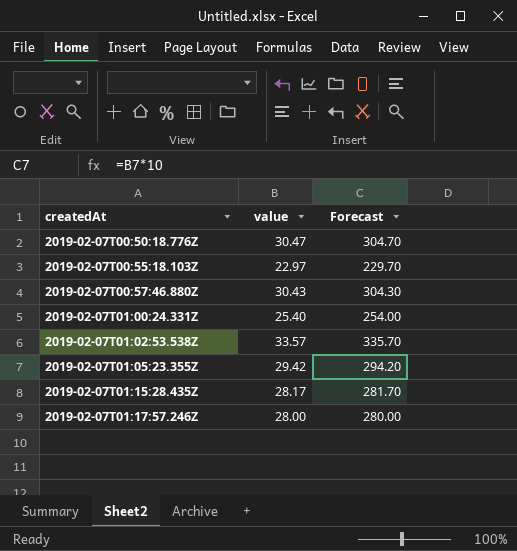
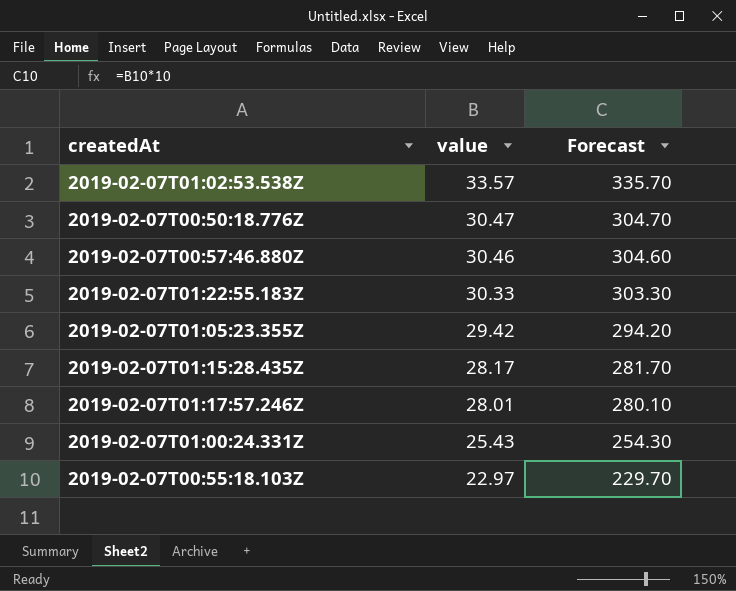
row order: createdAt ascending -> value descending
2019-02-07T00:57:46.880Z | value: 30.43 -> 30.46
2019-02-07T00:57:46.880Z | Forecast: 304.30 -> 304.60
row 2019-02-07T01:22:55.183Z: none -> 30.33 | 303.30
2019-02-07T01:17:57.246Z | value: 28.00 -> 28.01
2019-02-07T01:17:57.246Z | Forecast: 280.00 -> 280.10
2019-02-07T01:00:24.331Z | value: 25.40 -> 25.43
2019-02-07T01:00:24.331Z | Forecast: 254.00 -> 254.30

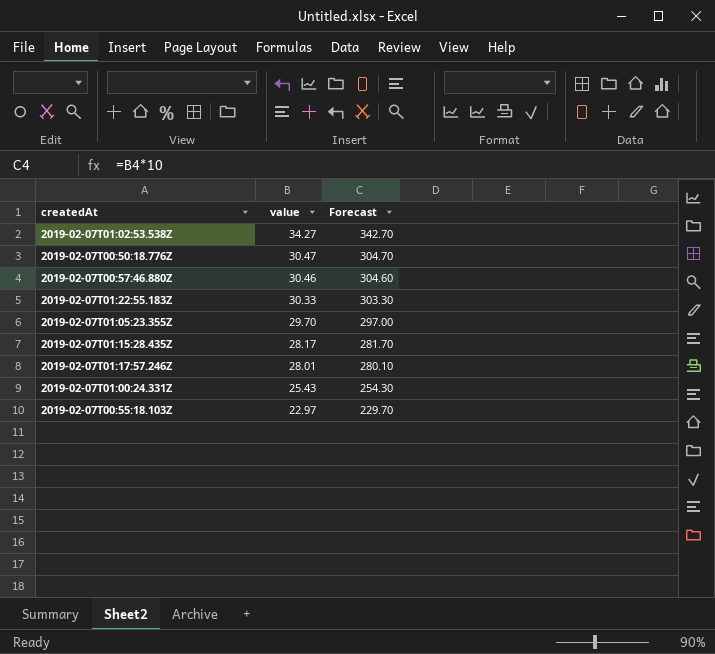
2019-02-07T01:02:53.538Z | value: 33.57 -> 34.27
2019-02-07T01:02:53.538Z | Forecast: 335.70 -> 342.70
2019-02-07T01:05:23.355Z | value: 29.42 -> 29.70
2019-02-07T01:05:23.355Z | Forecast: 294.20 -> 297.00

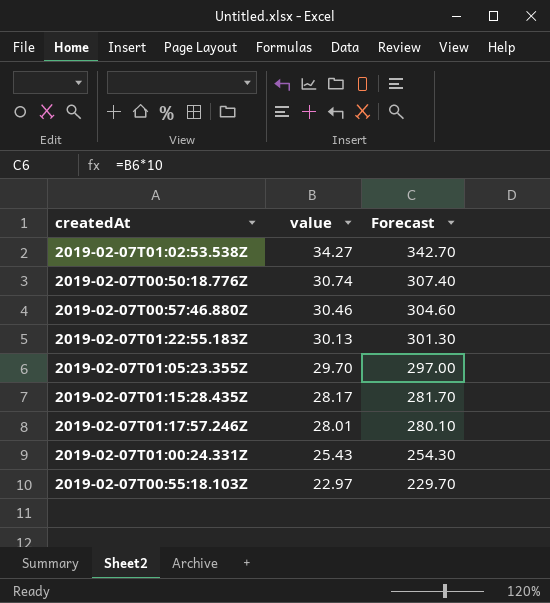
2019-02-07T00:50:18.776Z | value: 30.47 -> 30.74
2019-02-07T00:50:18.776Z | Forecast: 304.70 -> 307.40
2019-02-07T01:22:55.183Z | value: 30.33 -> 30.13
2019-02-07T01:22:55.183Z | Forecast: 303.30 -> 301.30

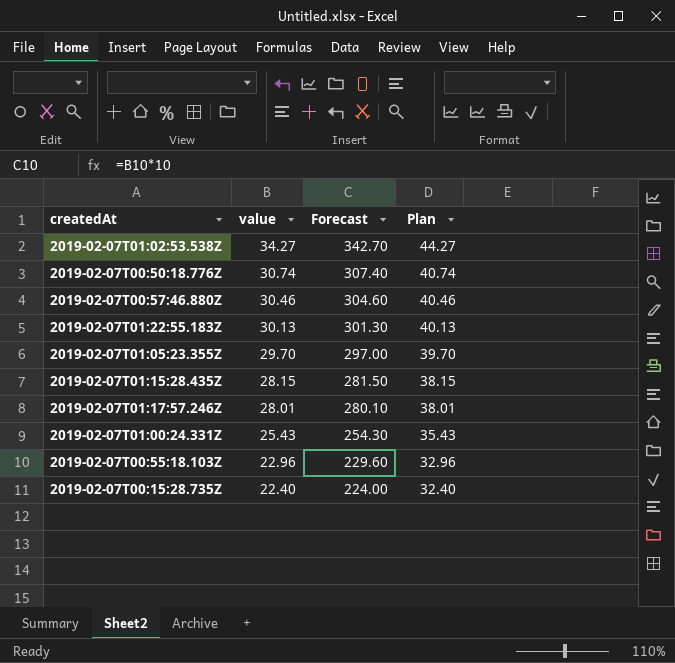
column Plan | formula: none -> [value] + 10
2019-02-07T01:15:28.435Z | value: 28.17 -> 28.15
2019-02-07T01:15:28.435Z | Forecast: 281.70 -> 281.50
2019-02-07T00:55:18.103Z | value: 22.97 -> 22.96
2019-02-07T00:55:18.103Z | Forecast: 229.70 -> 229.60
row 2019-02-07T00:15:28.735Z: none -> 22.40 | 224.00 | 32.40

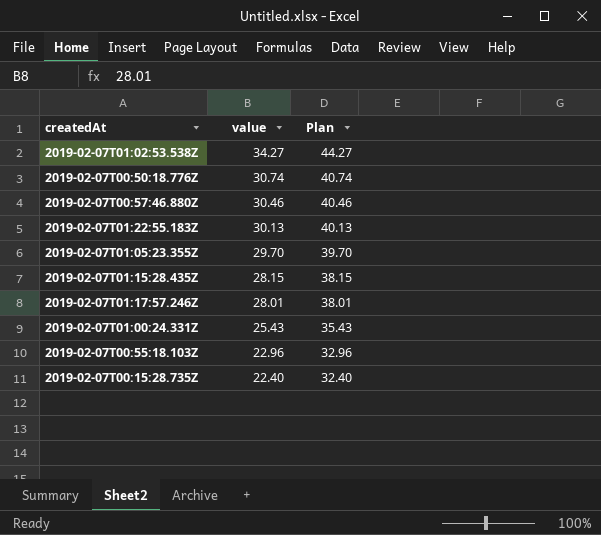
column Forecast | formula: [value] * 10 -> none

